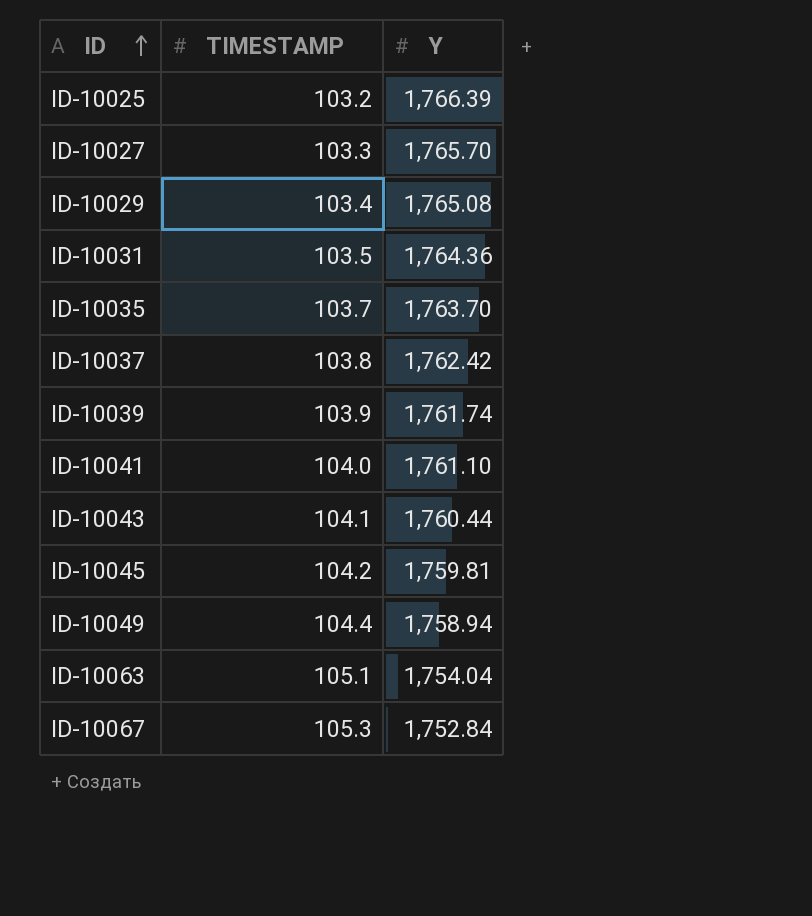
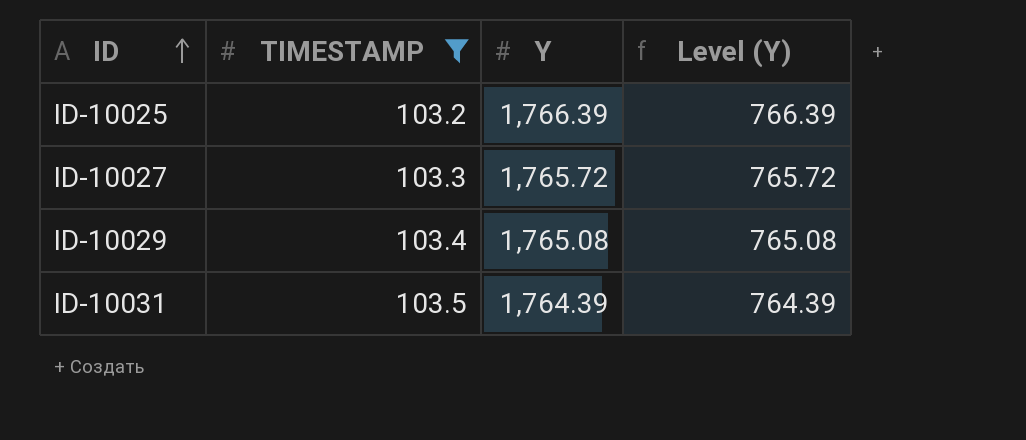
filter: none -> TIMESTAMP <= 103.5
column Level (Y) | formula: none -> [Y] - 1000
ID-10027 | Y: 1,765.70 -> 1,765.72
ID-10031 | Y: 1,764.36 -> 1,764.39

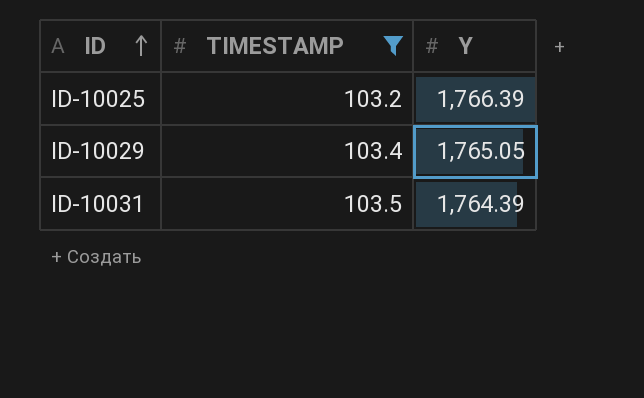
column Level (Y) | formula: [Y] - 1000 -> none
row ID-10027: 103.3 | 1,765.72 | 765.72 -> none
ID-10029 | Y: 1,765.08 -> 1,765.05

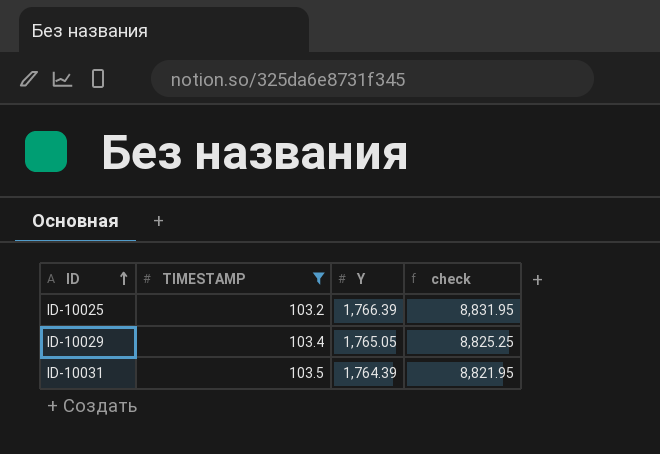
column check | formula: none -> [Y] * 5

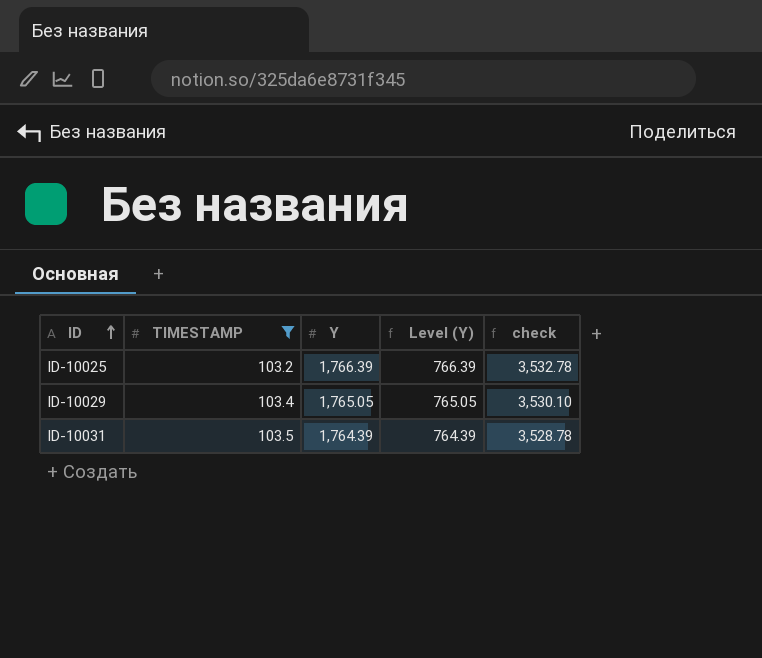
column Level (Y) | formula: none -> [Y] - 1000
column check | formula: [Y] * 5 -> [Y] * 2

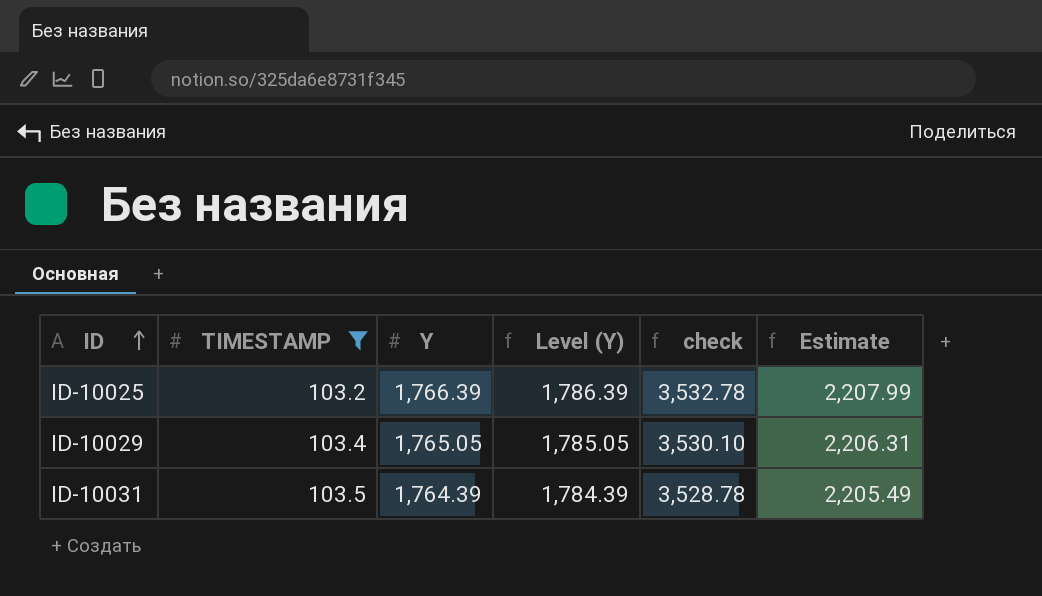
column Level (Y) | formula: [Y] - 1000 -> [Y] + 20
column Estimate | formula: none -> [Y] * 1.25

